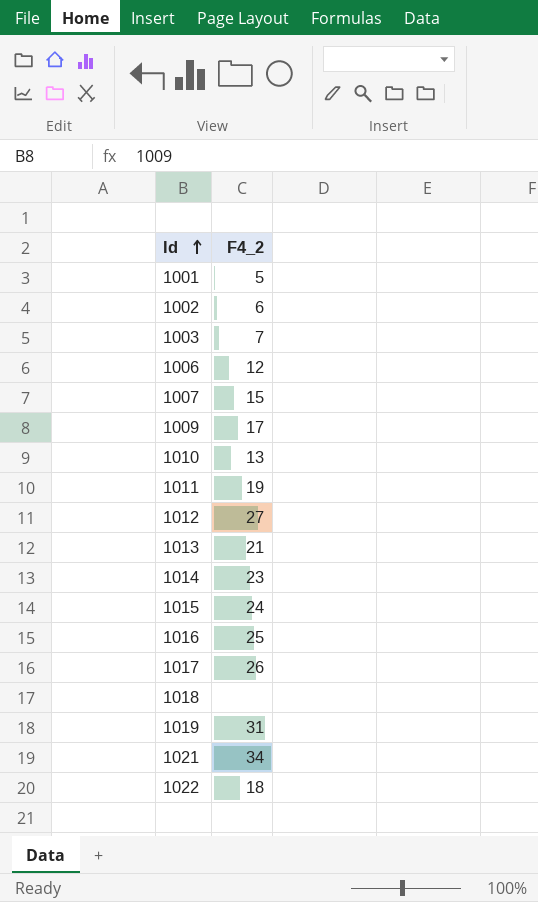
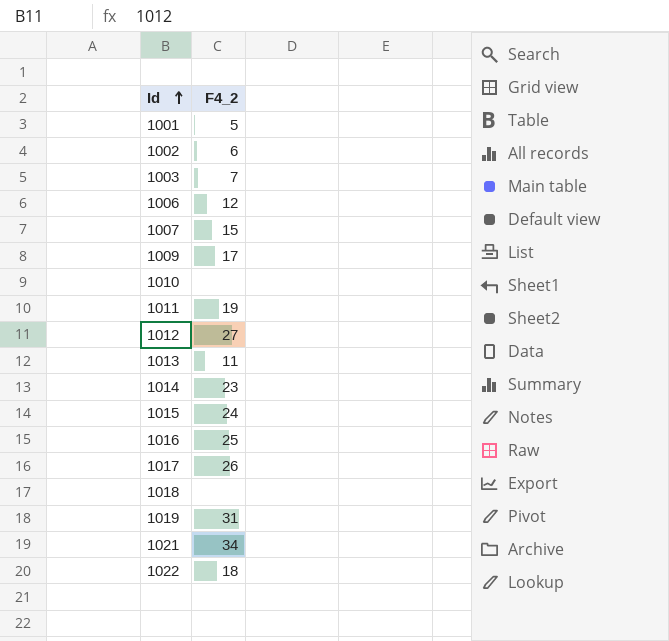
1010 | F4_2: 13 -> none
1013 | F4_2: 21 -> 11

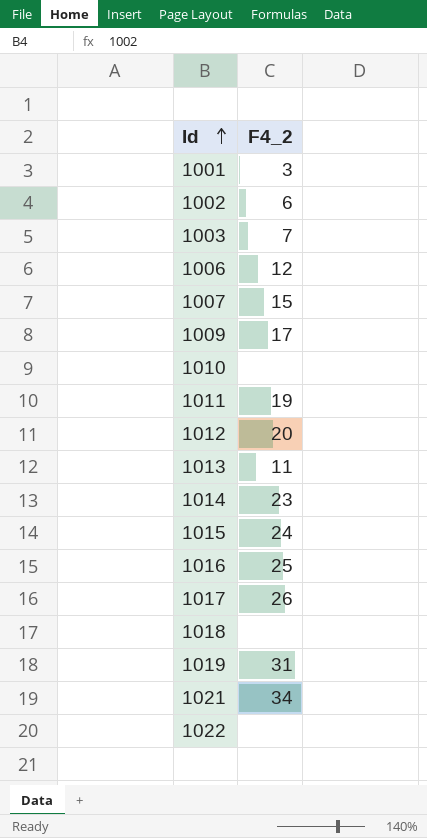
1001 | F4_2: 5 -> 3
1012 | F4_2: 27 -> 20
1022 | F4_2: 18 -> none

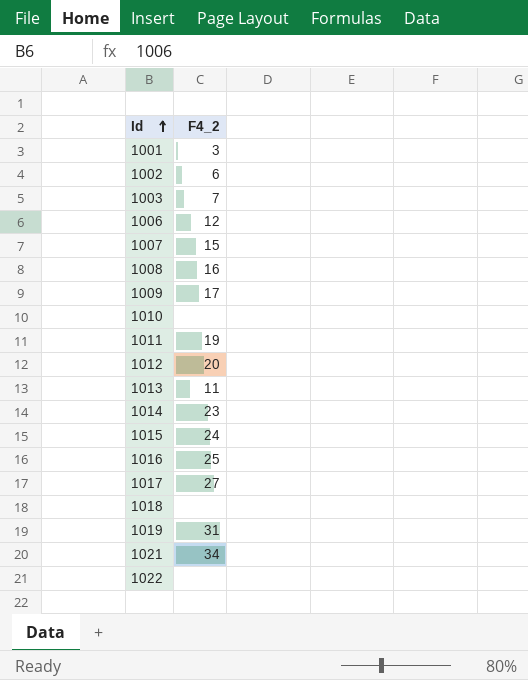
row 1008: none -> 16
1017 | F4_2: 26 -> 27

